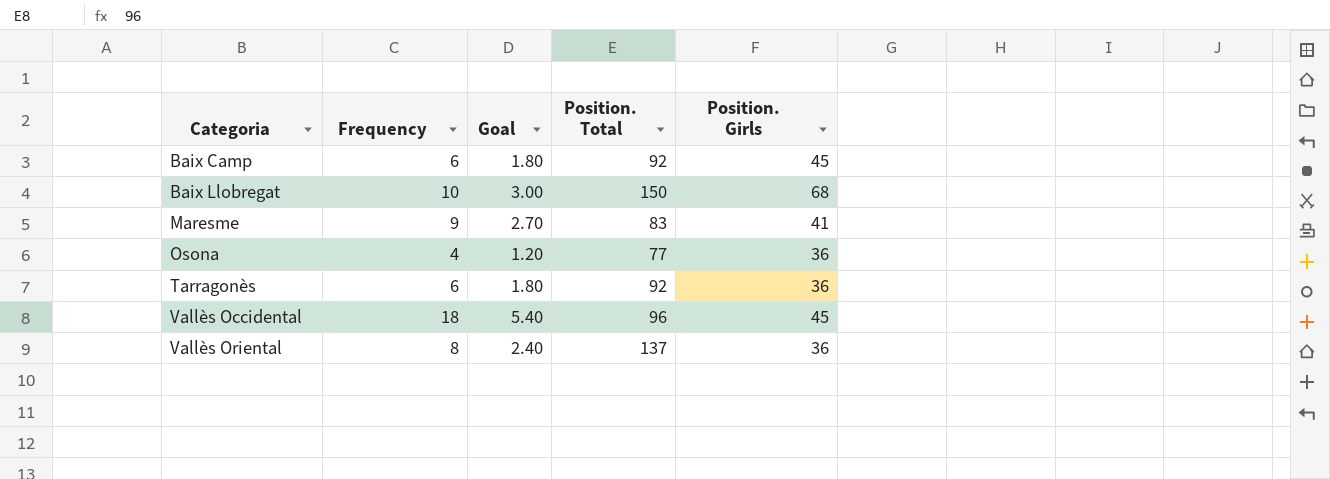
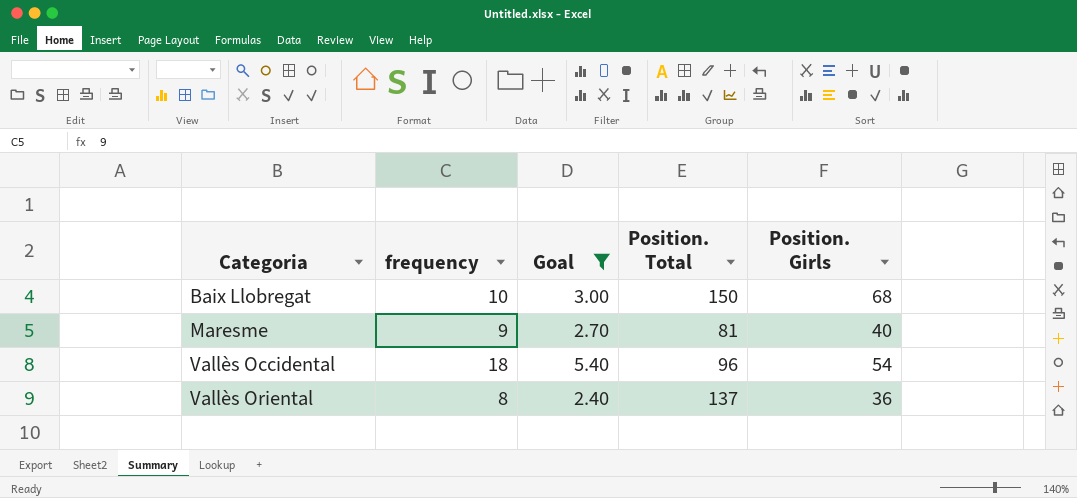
filter: none -> Goal >= 2.40
column name: Frequency -> frequency
Maresme | Position. Total: 83 -> 81
Maresme | Position. Girls: 41 -> 40
Vallès Occidental | Position. Girls: 45 -> 54

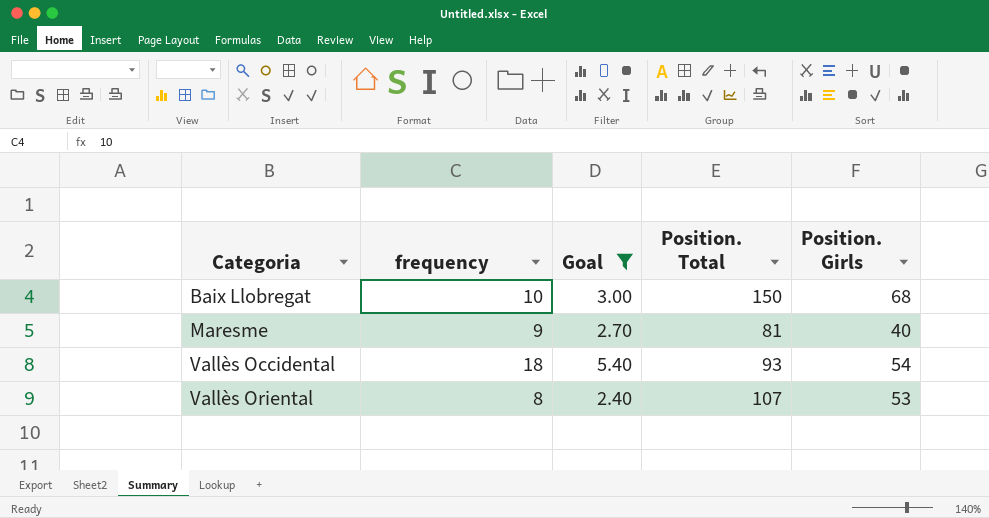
Vallès Occidental | Position. Total: 96 -> 93
Vallès Oriental | Position. Total: 137 -> 107
Vallès Oriental | Position. Girls: 36 -> 53

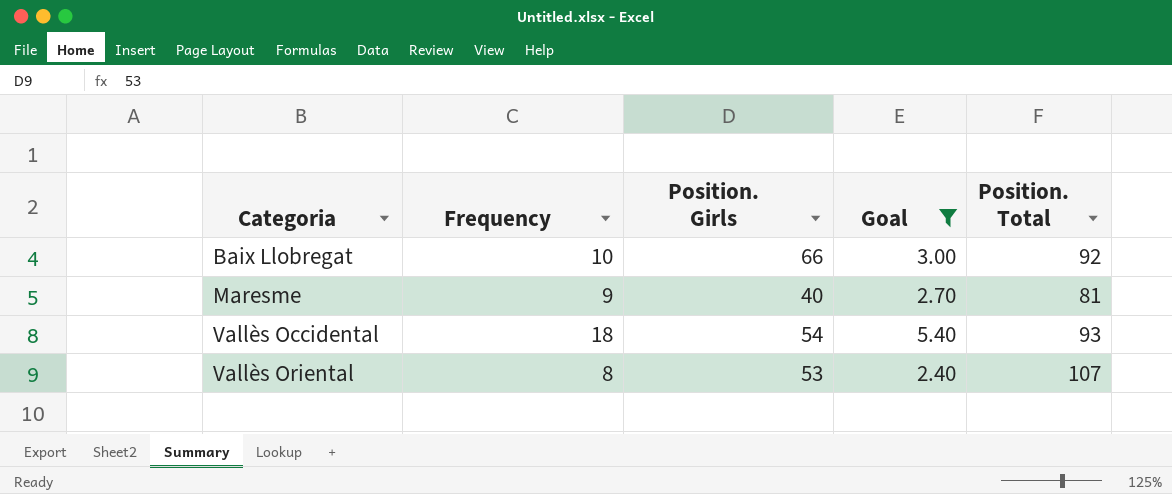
column name: frequency -> Frequency
column Position. Girls | position: 5 -> 3
Baix Llobregat | Position. Girls: 68 -> 66
Baix Llobregat | Position. Total: 150 -> 92

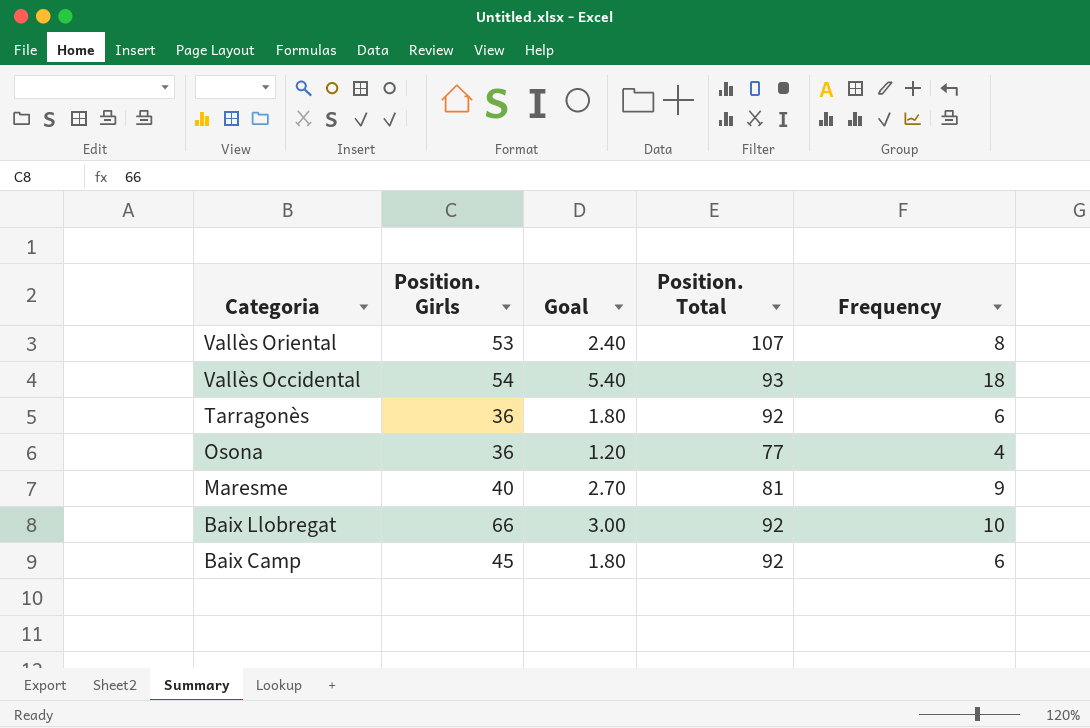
filter: Goal >= 2.40 -> none
row order: Categoria ascending -> Categoria descending
column Frequency | position: 2 -> 5

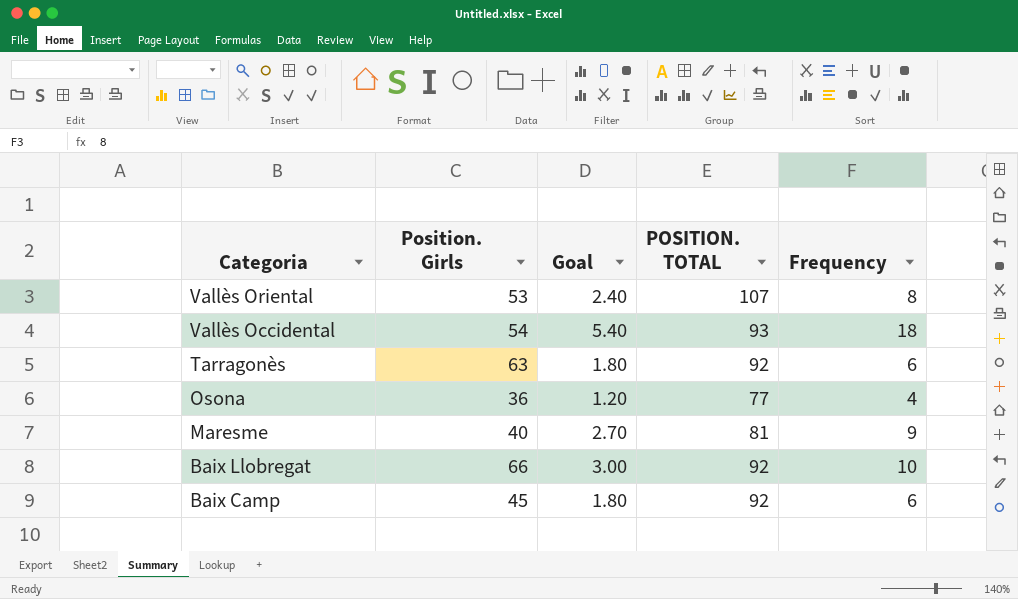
column name: Position. Total -> POSITION. TOTAL
Tarragonès | Position. Girls: 36 -> 63

